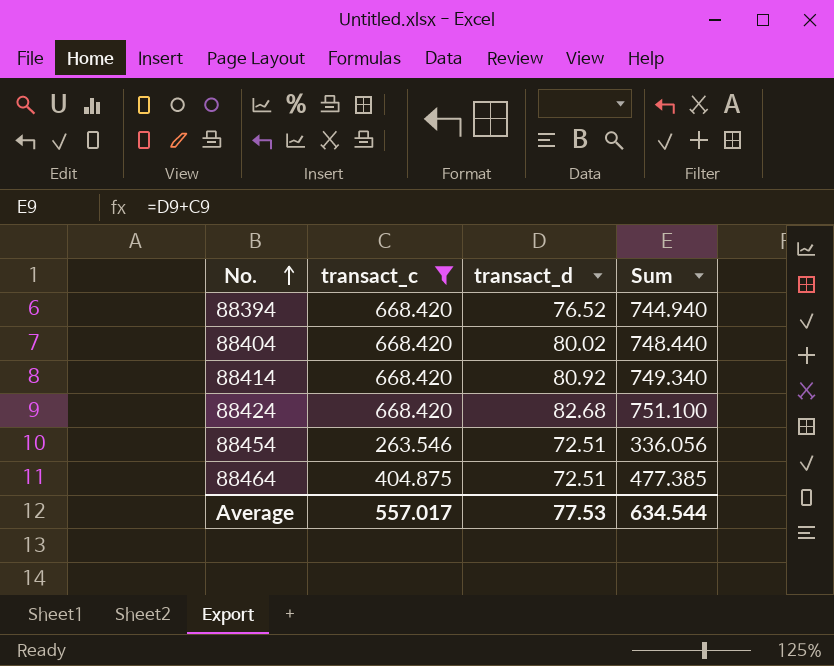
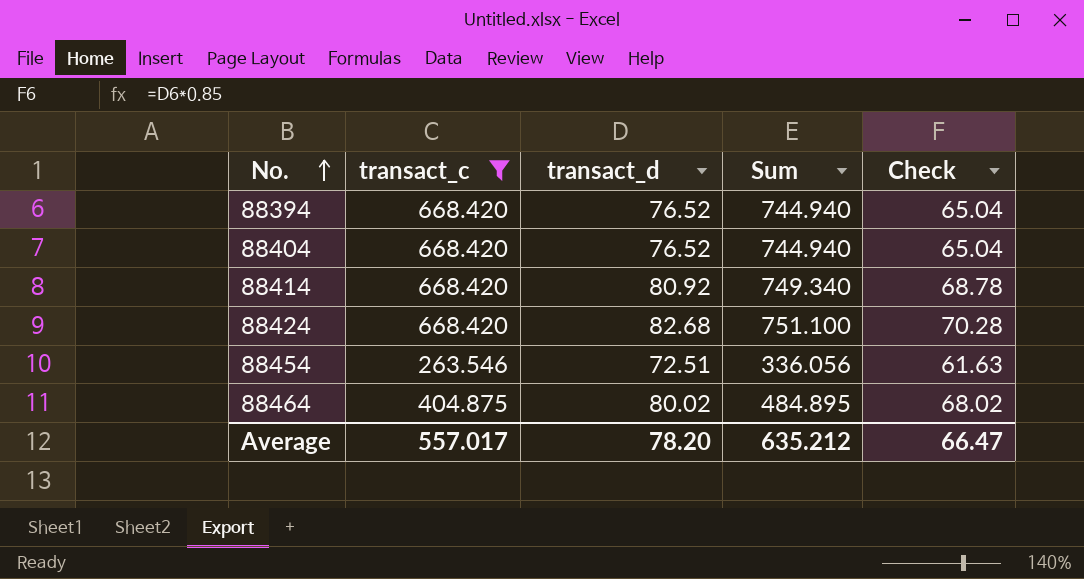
column Check | formula: none -> [transact_d] * 0.85
88404 | transact_d: 80.02 -> 76.52
88404 | Sum: 748.440 -> 744.940
88464 | transact_d: 72.51 -> 80.02
88464 | Sum: 477.385 -> 484.895
Average | transact_d: 77.53 -> 78.20
Average | Sum: 634.544 -> 635.212

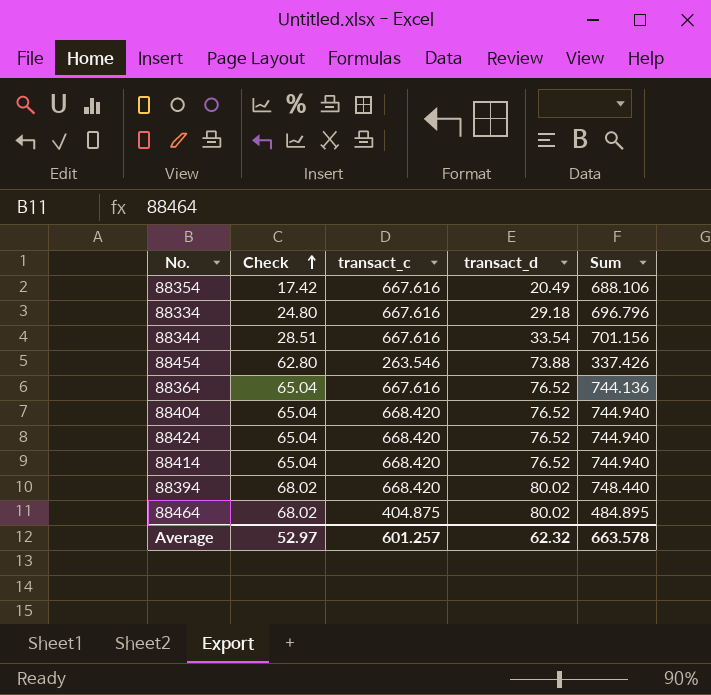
filter: transact_c != 667.616 -> none
row order: No. ascending -> Check ascending
column Check | position: 5 -> 2
88454 | Check: 61.63 -> 62.80
88454 | transact_d: 72.51 -> 73.88
88454 | Sum: 336.056 -> 337.426
88424 | Check: 70.28 -> 65.04
88424 | transact_d: 82.68 -> 76.52
88424 | Sum: 751.100 -> 744.940
88414 | Check: 68.78 -> 65.04
88414 | transact_d: 80.92 -> 76.52
88414 | Sum: 749.340 -> 744.940
88394 | Check: 65.04 -> 68.02
88394 | transact_d: 76.52 -> 80.02
88394 | Sum: 744.940 -> 748.440
Average | Check: 66.47 -> 52.97
Average | transact_c: 557.017 -> 601.257
Average | transact_d: 78.20 -> 62.32
Average | Sum: 635.212 -> 663.578

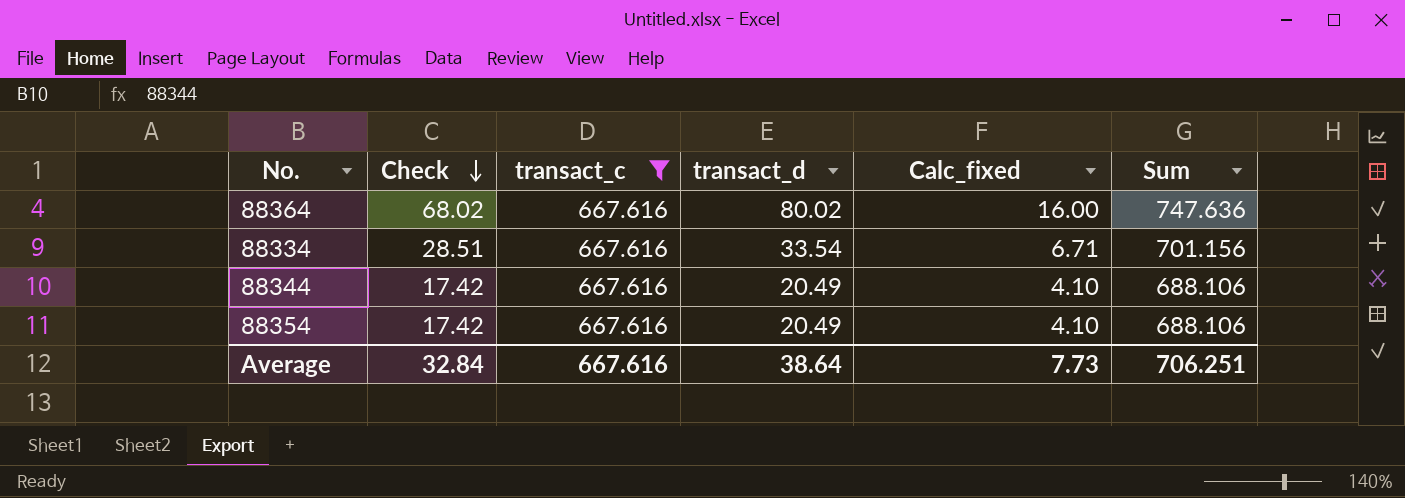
filter: none -> transact_c = 667.616
row order: Check ascending -> Check descending
column Calc_fixed | formula: none -> [transact_d] * 0.2
88364 | Check: 65.04 -> 68.02
88364 | transact_d: 76.52 -> 80.02
88364 | Sum: 744.136 -> 747.636
88334 | Check: 24.80 -> 28.51
88334 | transact_d: 29.18 -> 33.54
88334 | Sum: 696.796 -> 701.156
88344 | Check: 28.51 -> 17.42
88344 | transact_d: 33.54 -> 20.49
88344 | Sum: 701.156 -> 688.106
Average | Check: 52.97 -> 32.84
Average | transact_c: 601.257 -> 667.616
Average | transact_d: 62.32 -> 38.64
Average | Sum: 663.578 -> 706.251

